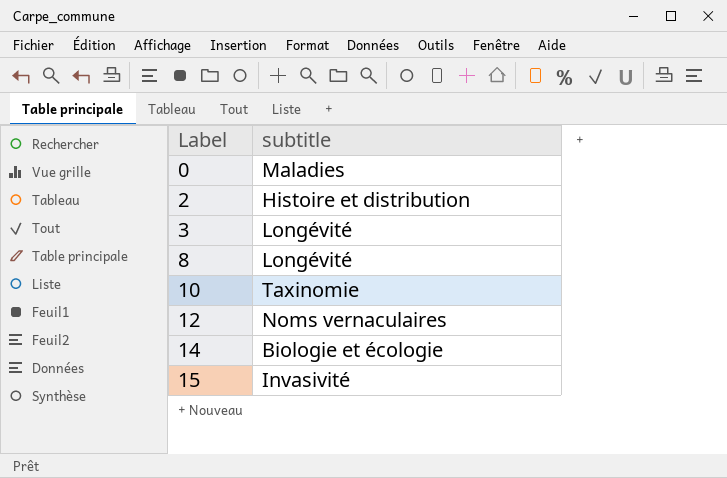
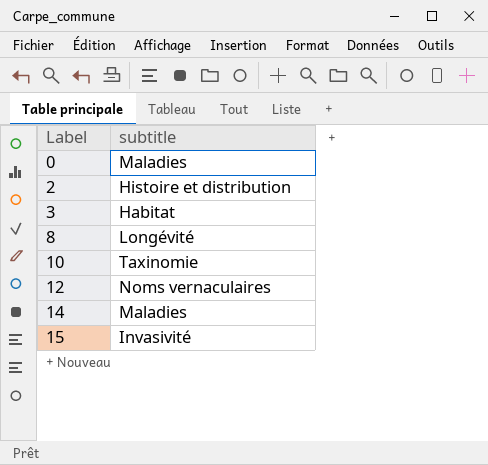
3 | subtitle: Longévité -> Habitat
14 | subtitle: Biologie et écologie -> Maladies

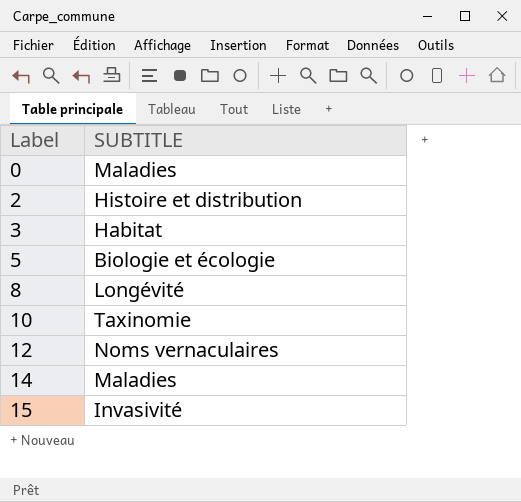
column name: subtitle -> SUBTITLE
row 5: none -> Biologie et écologie

